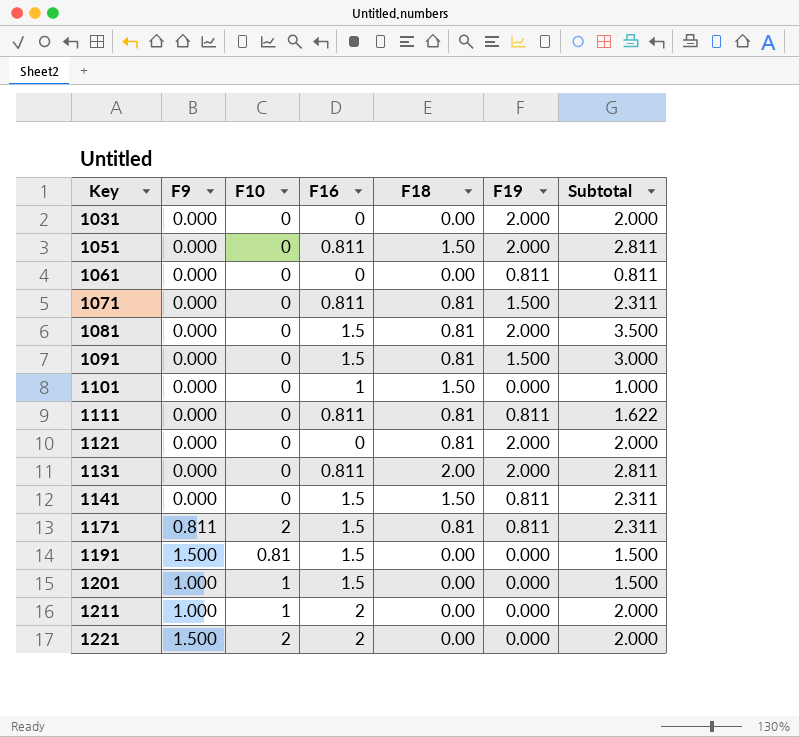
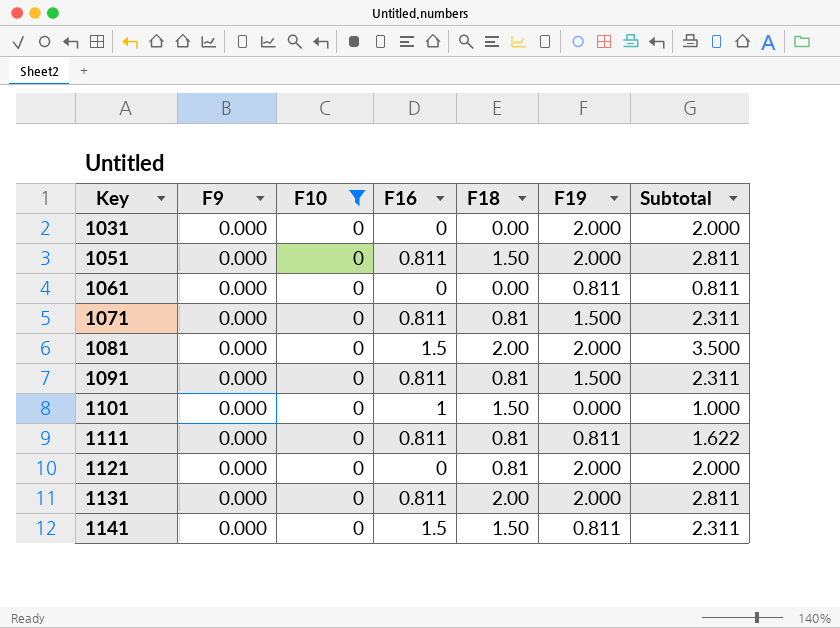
filter: none -> F10 = 0
1081 | F18: 0.81 -> 2.00
1091 | F16: 1.5 -> 0.811
1091 | Subtotal: 3.000 -> 2.311

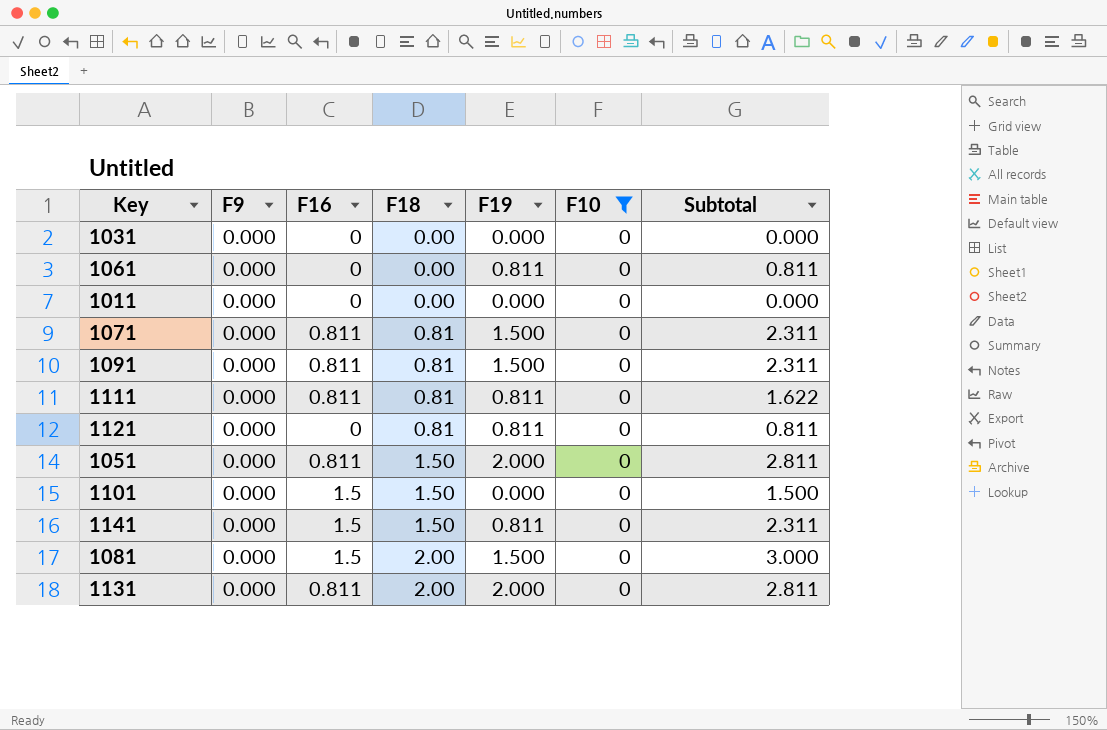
row order: Key ascending -> F18 ascending
column F10 | position: 3 -> 6
1031 | F19: 2.000 -> 0.000
1031 | Subtotal: 2.000 -> 0.000
row 1011: none -> 0.000 | 0 | 0.00 | 0.000 | 0 | 0.000
1121 | F19: 2.000 -> 0.811
1121 | Subtotal: 2.000 -> 0.811
1101 | F16: 1 -> 1.5
1101 | Subtotal: 1.000 -> 1.500
1081 | F19: 2.000 -> 1.500
1081 | Subtotal: 3.500 -> 3.000

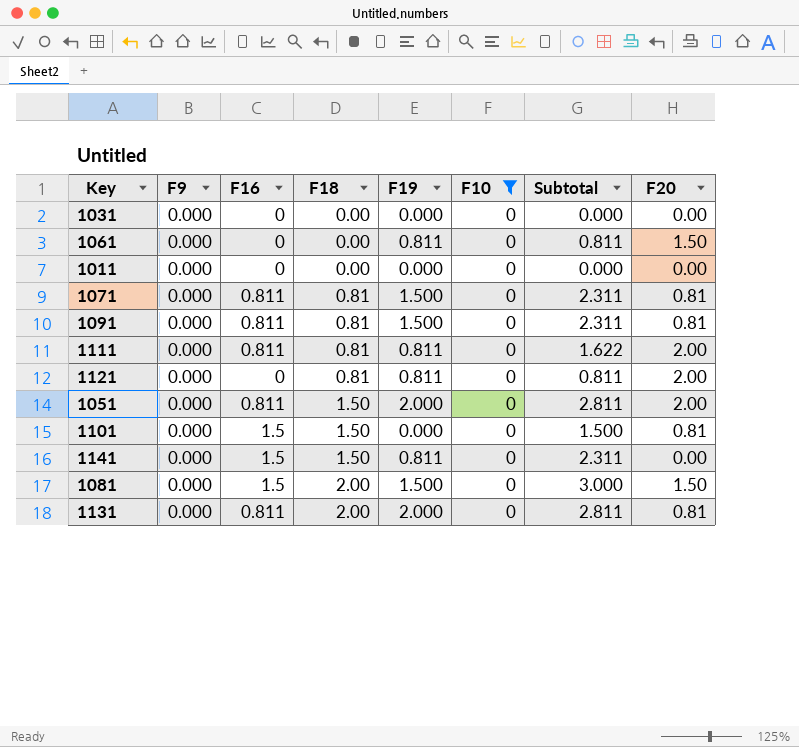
column F20 | position: none -> 8

